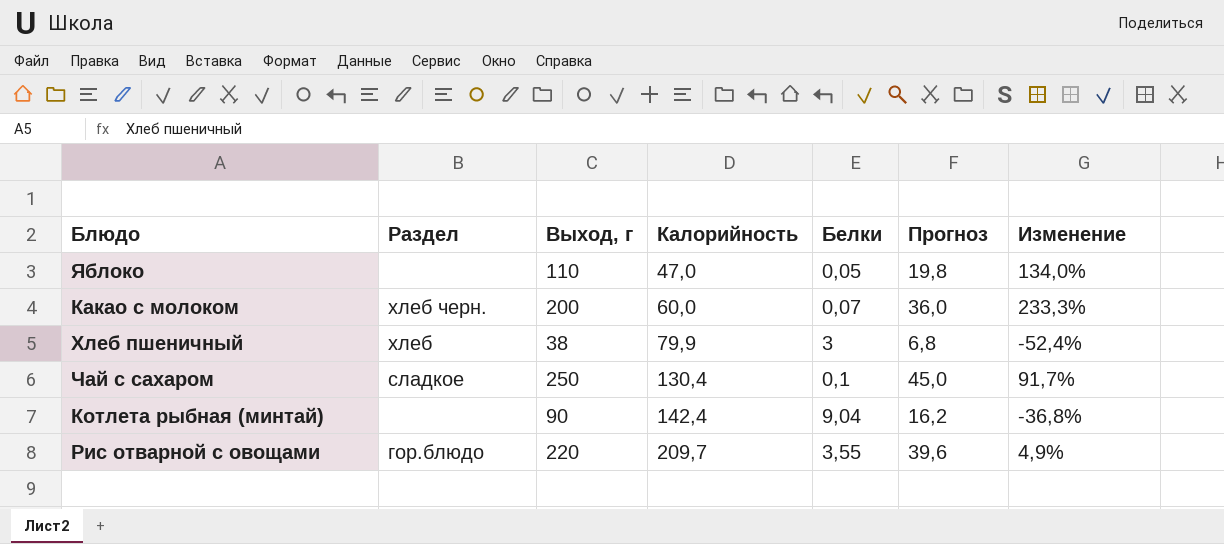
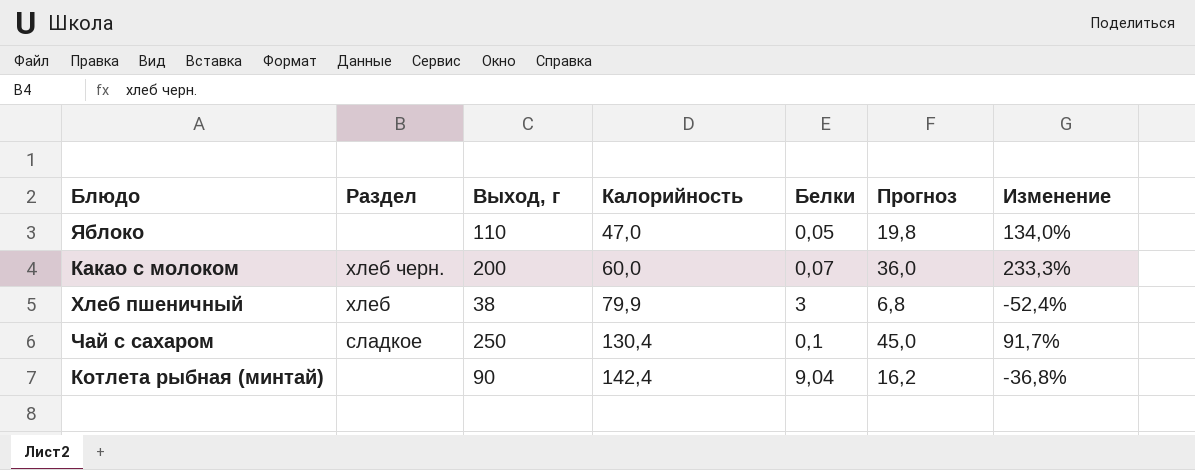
row Рис отварной с овощами: гор.блюдо | 220 | 209,7 | 3,55 | 39,6 | 4,9% -> none

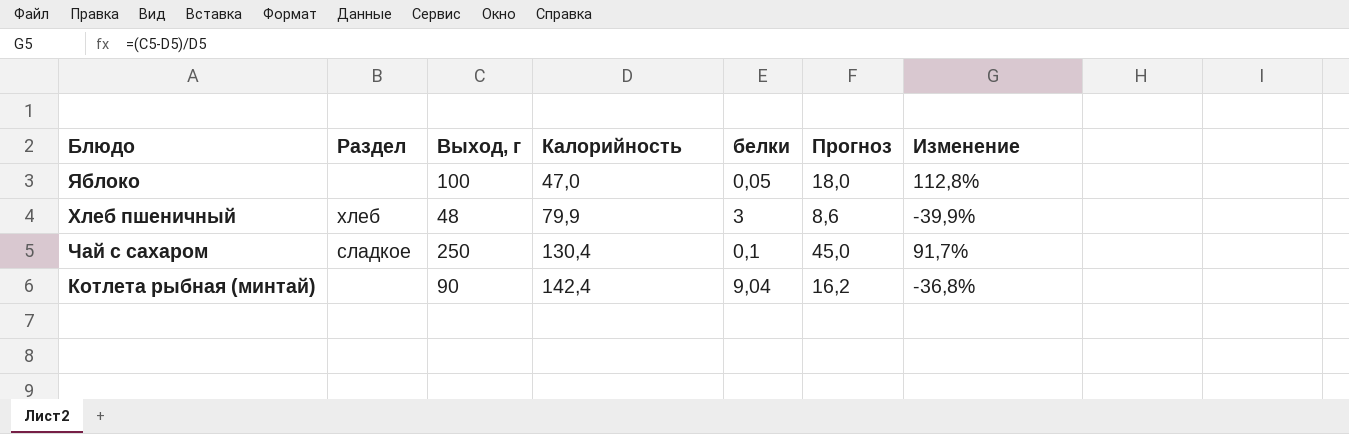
column name: Белки -> белки
row Какао с молоком: хлеб черн. | 200 | 60,0 | 0,07 | 36,0 | 233,3% -> none
Яблоко | Выход, г: 110 -> 100
Яблоко | Прогноз: 19,8 -> 18,0
Яблоко | Изменение: 134,0% -> 112,8%
Хлеб пшеничный | Выход, г: 38 -> 48
Хлеб пшеничный | Прогноз: 6,8 -> 8,6
Хлеб пшеничный | Изменение: -52,4% -> -39,9%

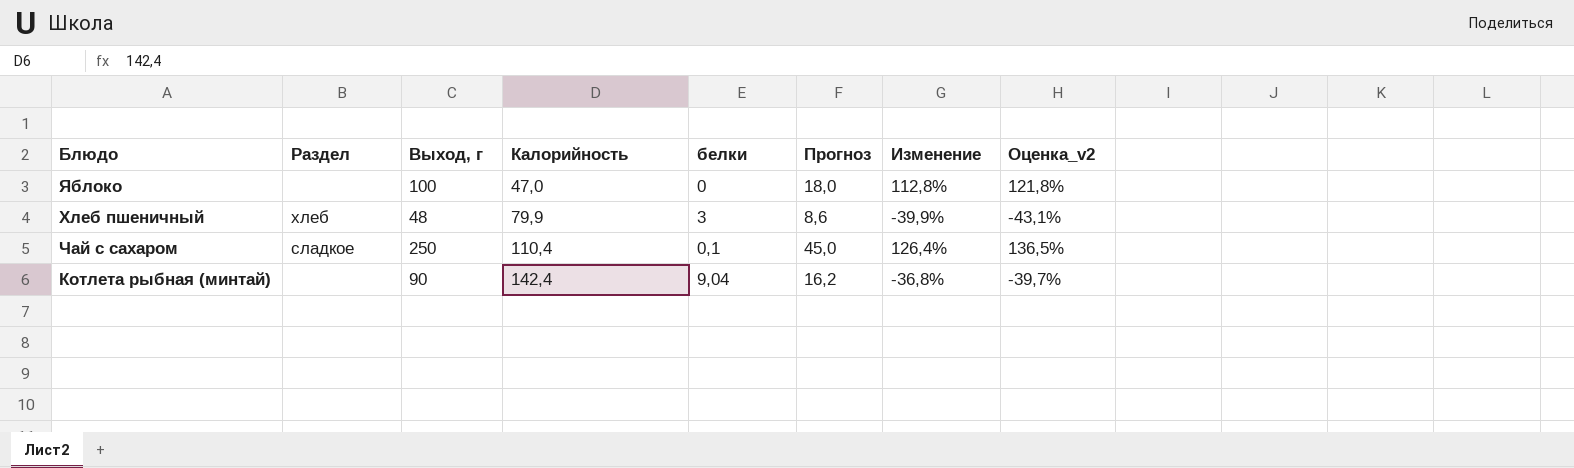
column Оценка_v2 | formula: none -> [Изменение] * 1,08
Яблоко | белки: 0,05 -> 0
Чай с сахаром | Калорийность: 130,4 -> 110,4
Чай с сахаром | Изменение: 91,7% -> 126,4%

